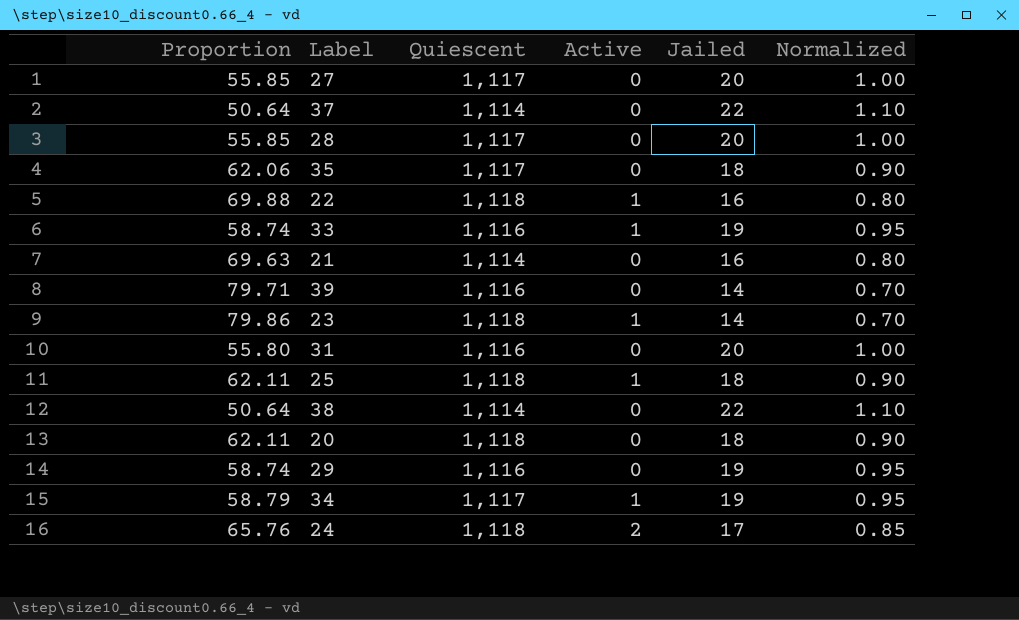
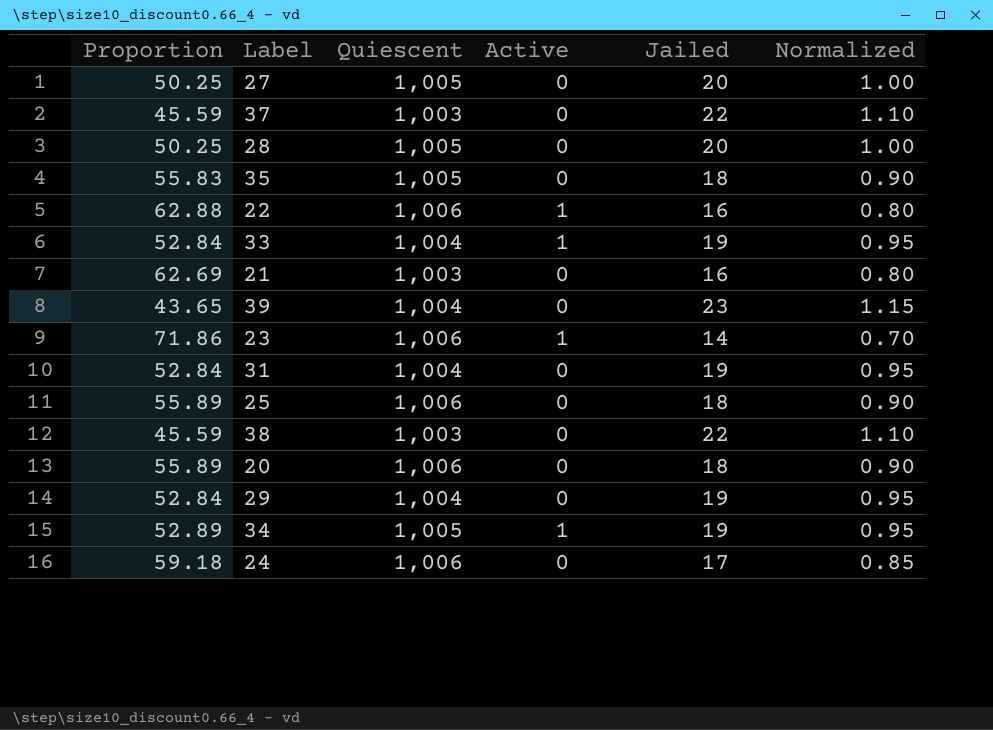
27 | Proportion: 55.85 -> 50.25
27 | Quiescent: 1,117 -> 1,005
37 | Proportion: 50.64 -> 45.59
37 | Quiescent: 1,114 -> 1,003
28 | Proportion: 55.85 -> 50.25
28 | Quiescent: 1,117 -> 1,005
35 | Proportion: 62.06 -> 55.83
35 | Quiescent: 1,117 -> 1,005
22 | Proportion: 69.88 -> 62.88
22 | Quiescent: 1,118 -> 1,006
33 | Proportion: 58.74 -> 52.84
33 | Quiescent: 1,116 -> 1,004
21 | Proportion: 69.63 -> 62.69
21 | Quiescent: 1,114 -> 1,003
39 | Proportion: 79.71 -> 43.65
39 | Quiescent: 1,116 -> 1,004
39 | Jailed: 14 -> 23
39 | Normalized: 0.70 -> 1.15
23 | Proportion: 79.86 -> 71.86
23 | Quiescent: 1,118 -> 1,006
31 | Proportion: 55.80 -> 52.84
31 | Quiescent: 1,116 -> 1,004
31 | Jailed: 20 -> 19
31 | Normalized: 1.00 -> 0.95
25 | Proportion: 62.11 -> 55.89
25 | Quiescent: 1,118 -> 1,006
25 | Active: 1 -> 0
38 | Proportion: 50.64 -> 45.59
38 | Quiescent: 1,114 -> 1,003
20 | Proportion: 62.11 -> 55.89
20 | Quiescent: 1,118 -> 1,006
29 | Proportion: 58.74 -> 52.84
29 | Quiescent: 1,116 -> 1,004
34 | Proportion: 58.79 -> 52.89
34 | Quiescent: 1,117 -> 1,005
24 | Proportion: 65.76 -> 59.18
24 | Quiescent: 1,118 -> 1,006
24 | Active: 2 -> 0

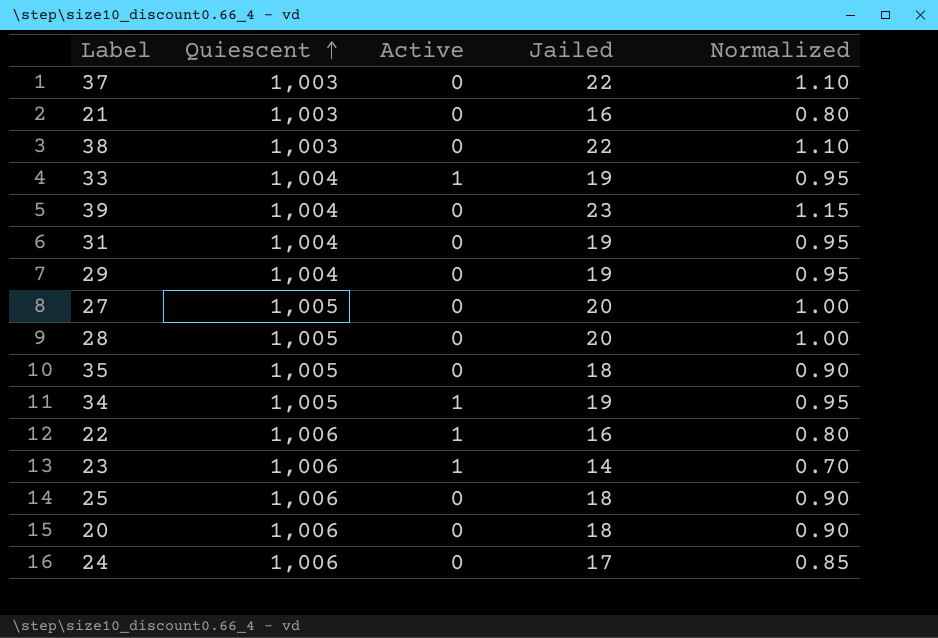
row order: none -> Quiescent ascending
column Proportion | formula: [Quiescent] / [Jailed] -> none

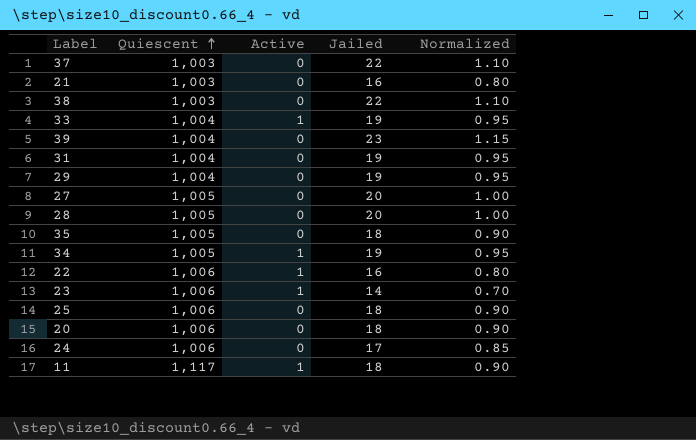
row 11: none -> 1,117 | 1 | 18 | 0.90

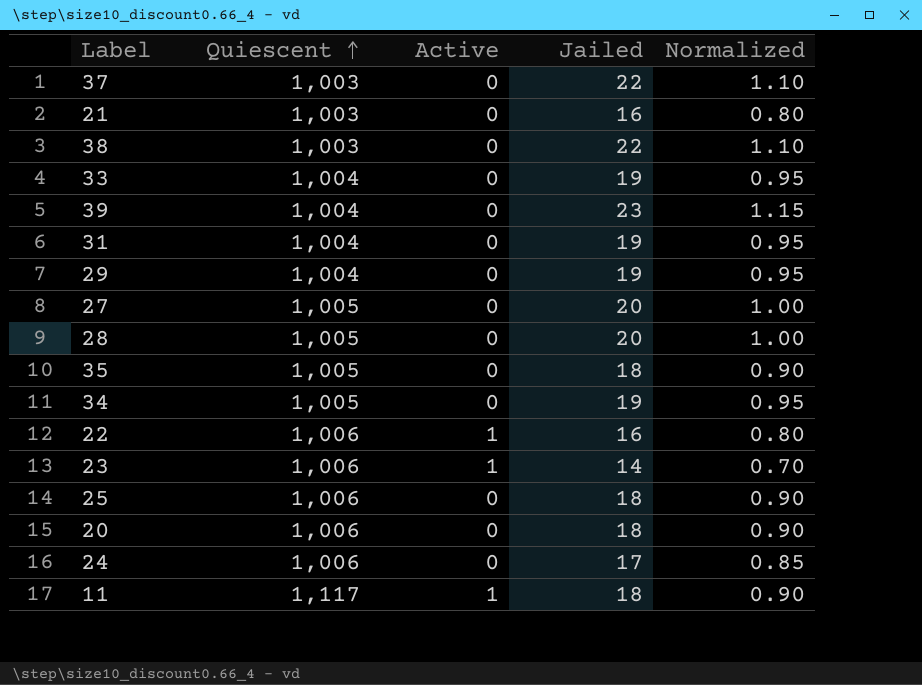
33 | Active: 1 -> 0
34 | Active: 1 -> 0

